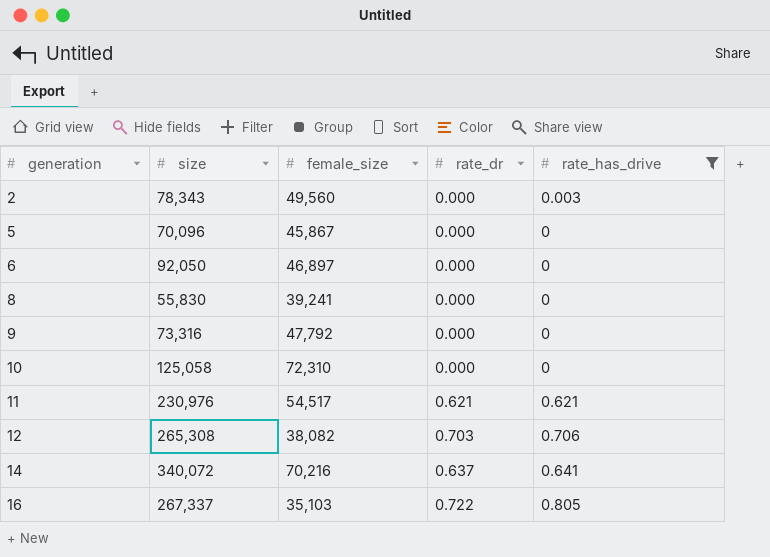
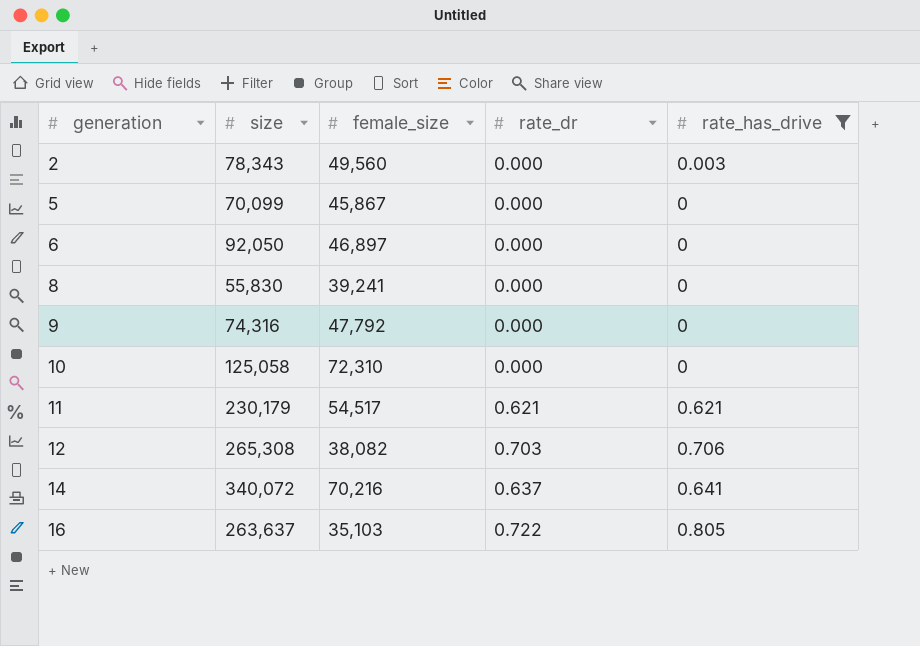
5 | size: 70,096 -> 70,099
9 | size: 73,316 -> 74,316
11 | size: 230,976 -> 230,179
16 | size: 267,337 -> 263,637

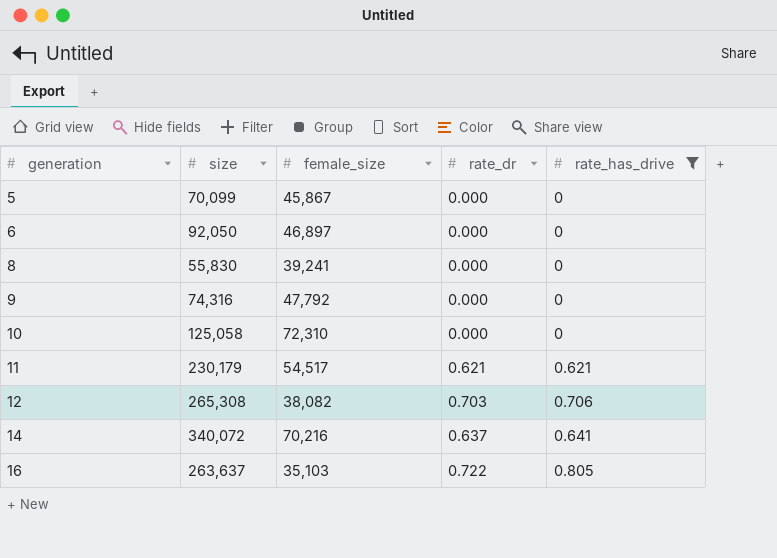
row 2: 78,343 | 49,560 | 0.000 | 0.003 -> none

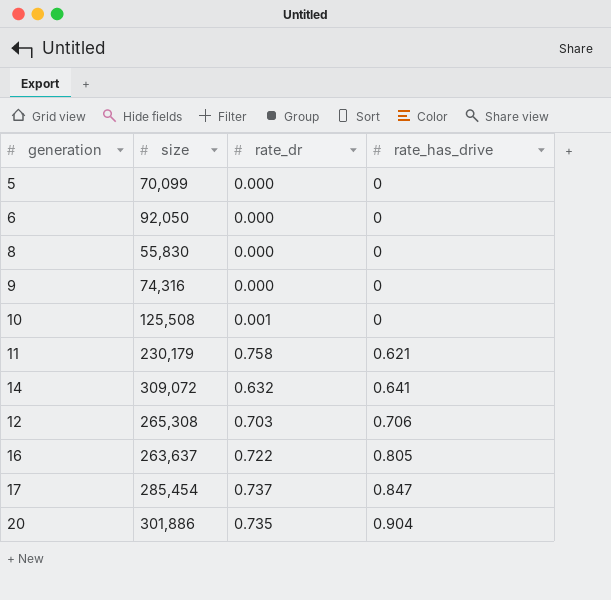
filter: rate_has_drive <= 0.805 -> none
row order: generation ascending -> rate_has_drive ascending
column female_size | position: 3 -> none
10 | size: 125,058 -> 125,508
10 | rate_dr: 0.000 -> 0.001
11 | rate_dr: 0.621 -> 0.758
14 | size: 340,072 -> 309,072
14 | rate_dr: 0.637 -> 0.632

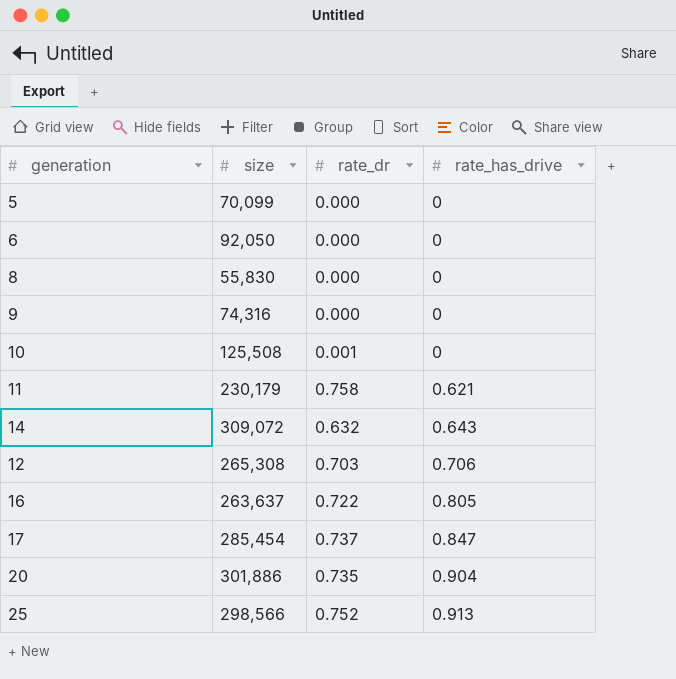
14 | rate_has_drive: 0.641 -> 0.643
row 25: none -> 298,566 | 0.752 | 0.913

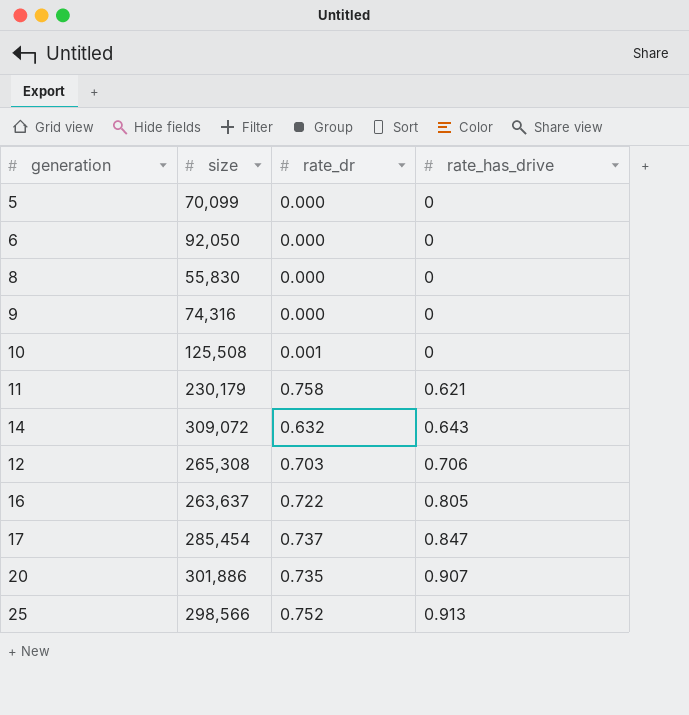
20 | rate_has_drive: 0.904 -> 0.907

